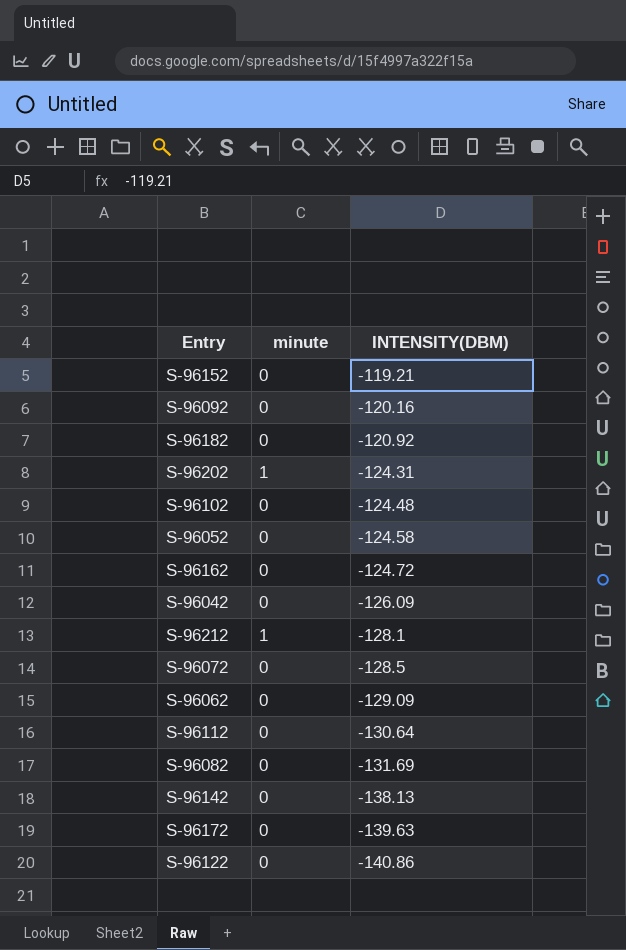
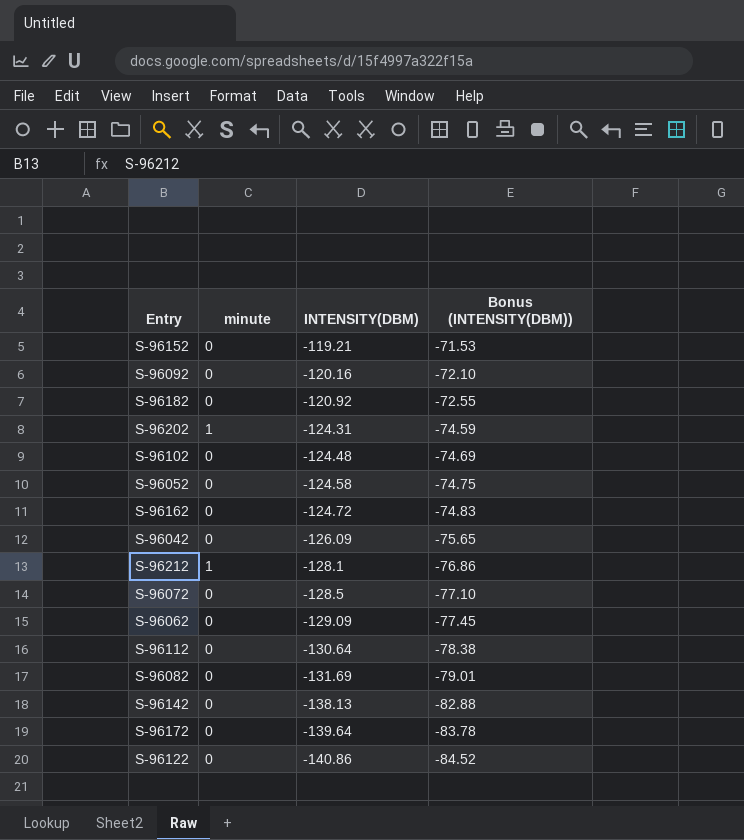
column Bonus (INTENSITY(DBM)) | formula: none -> [INTENSITY(DBM)] * 0.6
S-96172 | INTENSITY(DBM): -139.63 -> -139.64

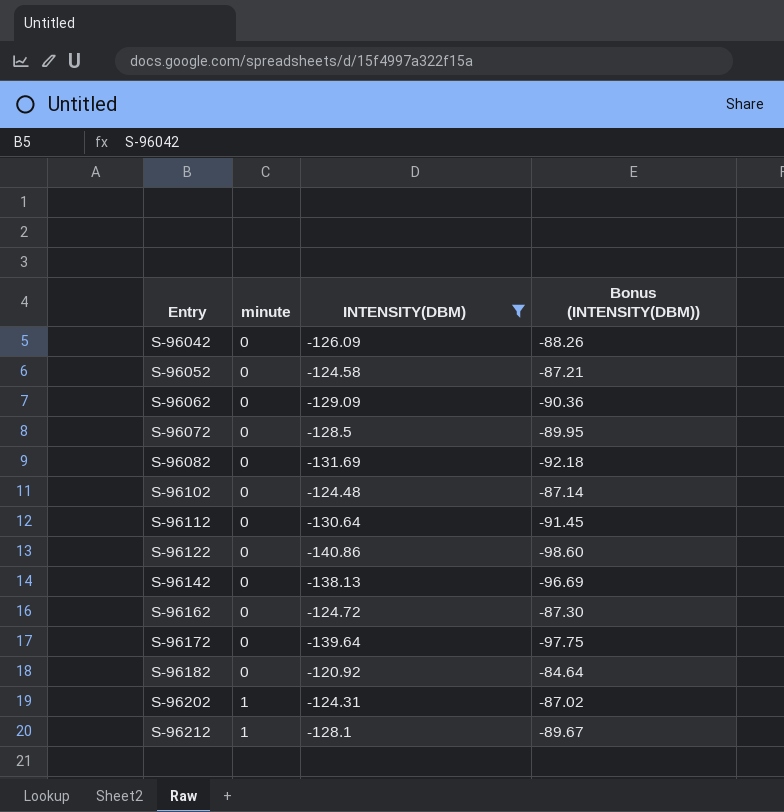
filter: none -> INTENSITY(DBM) <= -120.92
row order: INTENSITY(DBM) descending -> Entry ascending
column Bonus (INTENSITY(DBM)) | formula: [INTENSITY(DBM)] * 0.6 -> [INTENSITY(DBM)] * 0.7

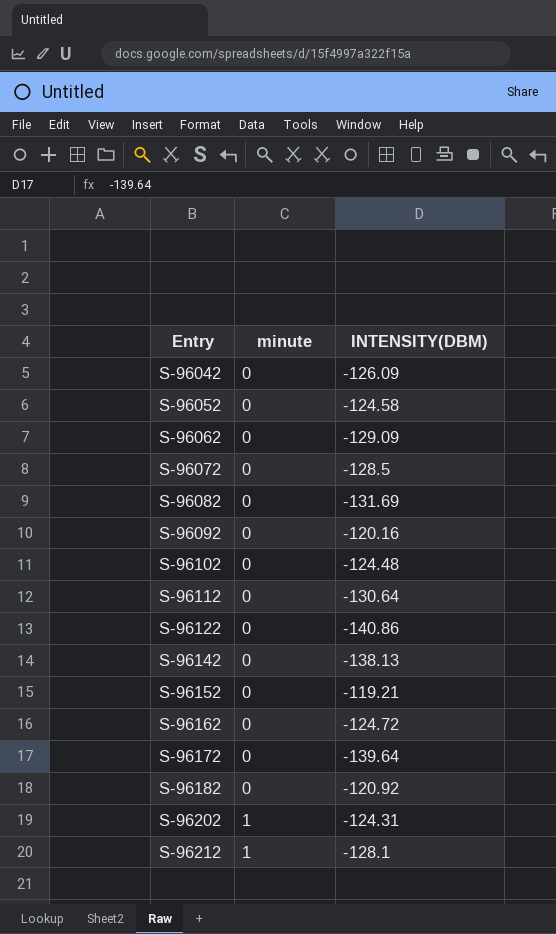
filter: INTENSITY(DBM) <= -120.92 -> none
column Bonus (INTENSITY(DBM)) | formula: [INTENSITY(DBM)] * 0.7 -> none

